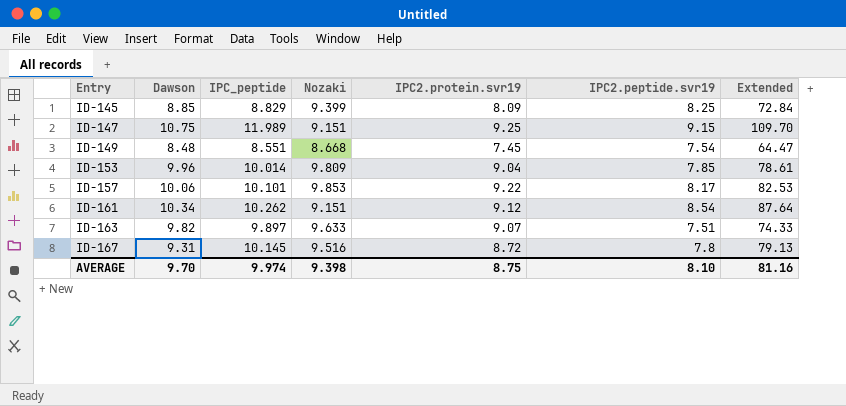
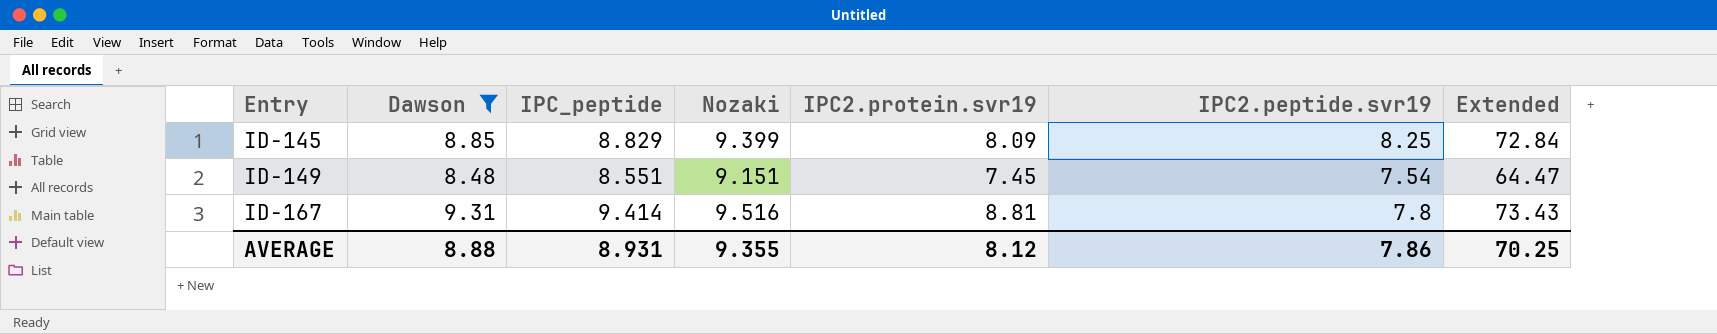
filter: none -> Dawson <= 9.31
ID-149 | Nozaki: 8.668 -> 9.151
ID-167 | IPC_peptide: 10.145 -> 9.414
ID-167 | IPC2.protein.svr19: 8.72 -> 8.81
ID-167 | Extended: 79.13 -> 73.43
AVERAGE | Dawson: 9.70 -> 8.88
AVERAGE | IPC_peptide: 9.974 -> 8.931
AVERAGE | Nozaki: 9.398 -> 9.355
AVERAGE | IPC2.protein.svr19: 8.75 -> 8.12
AVERAGE | IPC2.peptide.svr19: 8.10 -> 7.86
AVERAGE | Extended: 81.16 -> 70.25

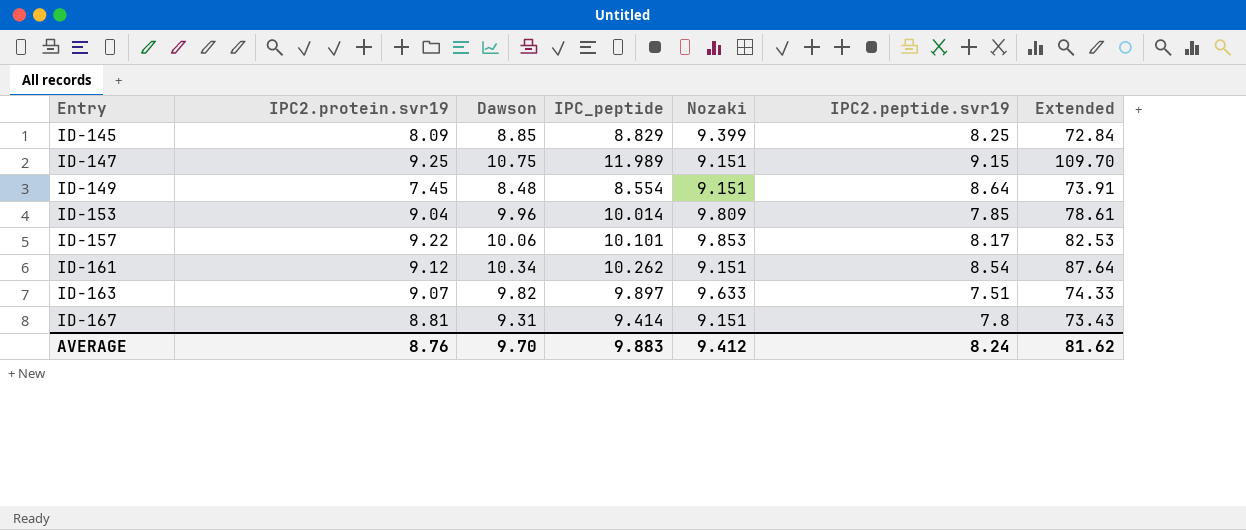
filter: Dawson <= 9.31 -> none
column IPC2.protein.svr19 | position: 5 -> 2
ID-149 | IPC_peptide: 8.551 -> 8.554
ID-149 | IPC2.peptide.svr19: 7.54 -> 8.64
ID-149 | Extended: 64.47 -> 73.91
ID-167 | Nozaki: 9.516 -> 9.151
AVERAGE | IPC2.protein.svr19: 8.12 -> 8.76
AVERAGE | Dawson: 8.88 -> 9.70
AVERAGE | IPC_peptide: 8.931 -> 9.883
AVERAGE | Nozaki: 9.355 -> 9.412
AVERAGE | IPC2.peptide.svr19: 7.86 -> 8.24
AVERAGE | Extended: 70.25 -> 81.62

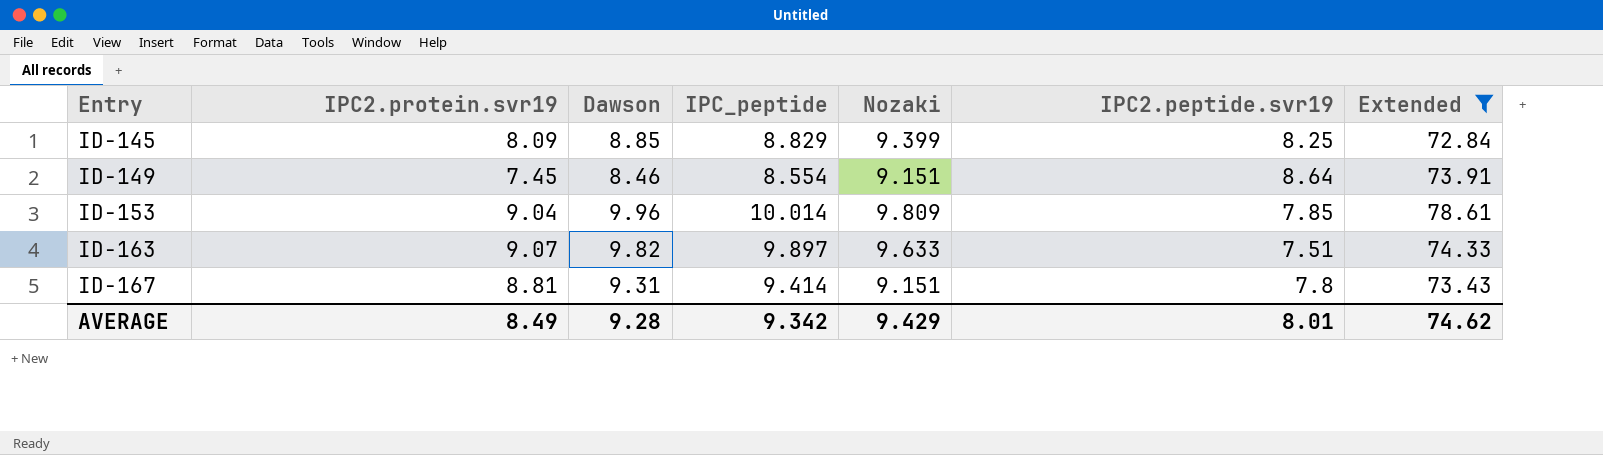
filter: none -> Extended <= 78.61
ID-149 | Dawson: 8.48 -> 8.46
AVERAGE | IPC2.protein.svr19: 8.76 -> 8.49
AVERAGE | Dawson: 9.70 -> 9.28
AVERAGE | IPC_peptide: 9.883 -> 9.342
AVERAGE | Nozaki: 9.412 -> 9.429
AVERAGE | IPC2.peptide.svr19: 8.24 -> 8.01
AVERAGE | Extended: 81.62 -> 74.62

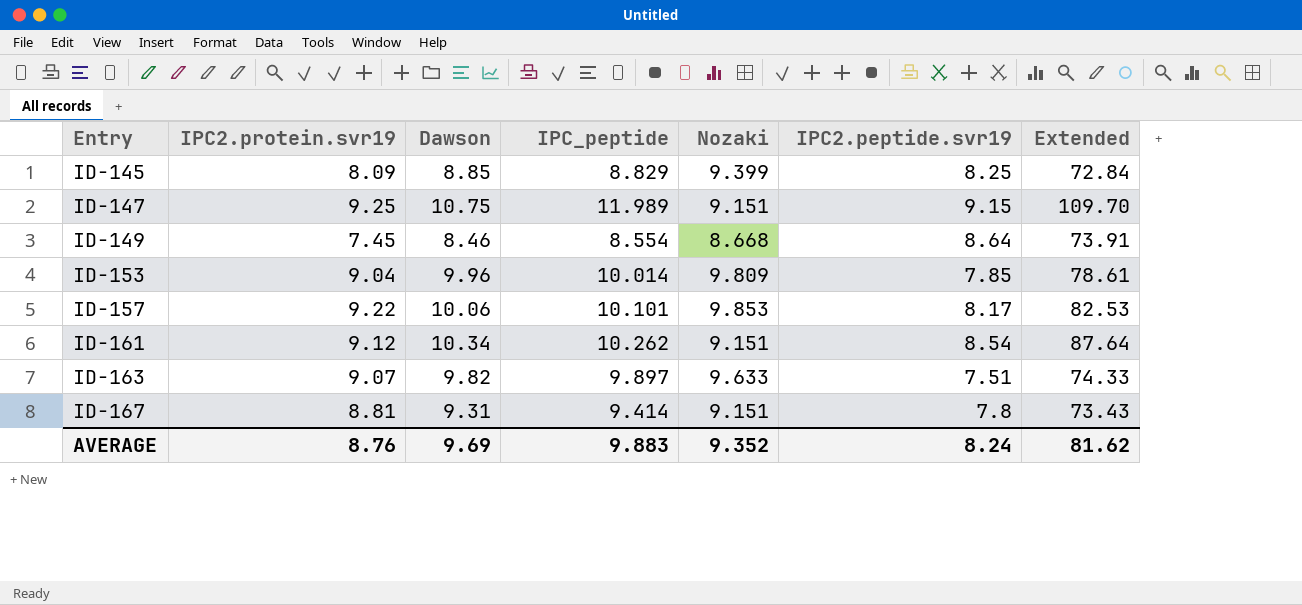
filter: Extended <= 78.61 -> none
ID-149 | Nozaki: 9.151 -> 8.668
AVERAGE | IPC2.protein.svr19: 8.49 -> 8.76
AVERAGE | Dawson: 9.28 -> 9.69
AVERAGE | IPC_peptide: 9.342 -> 9.883
AVERAGE | Nozaki: 9.429 -> 9.352
AVERAGE | IPC2.peptide.svr19: 8.01 -> 8.24
AVERAGE | Extended: 74.62 -> 81.62

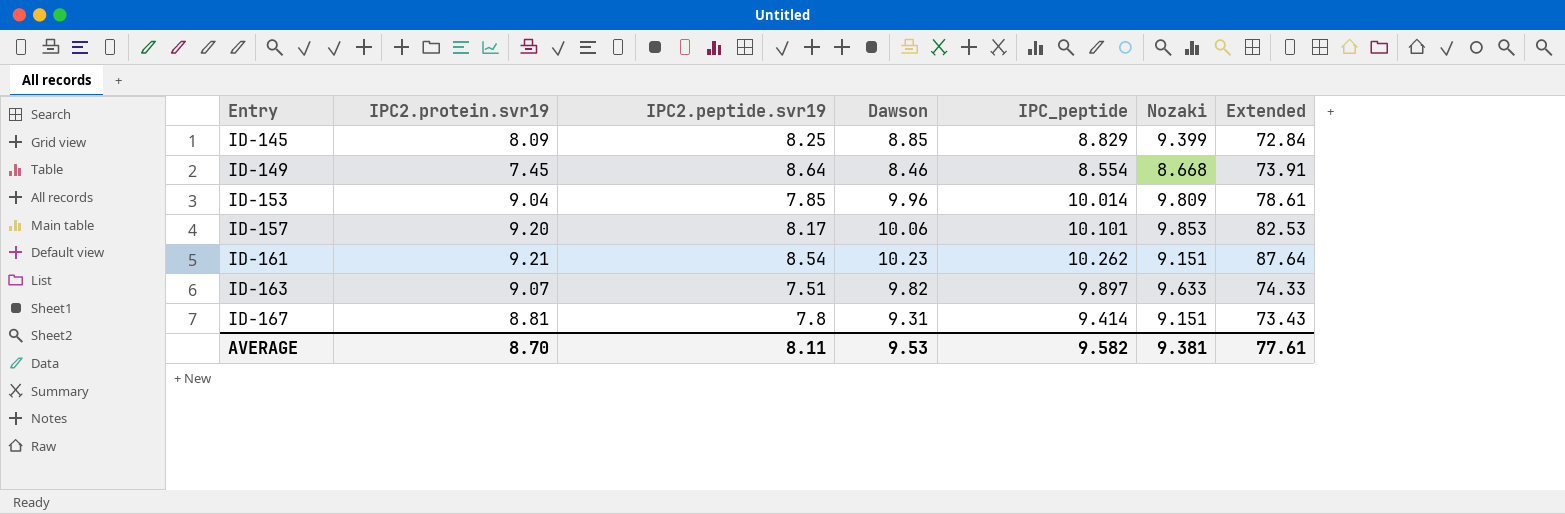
column IPC2.peptide.svr19 | position: 6 -> 3
row ID-147: 9.25 | 10.75 | 11.989 | 9.151 | 9.15 | 109.70 -> none
ID-157 | IPC2.protein.svr19: 9.22 -> 9.20
ID-161 | IPC2.protein.svr19: 9.12 -> 9.21
ID-161 | Dawson: 10.34 -> 10.23
AVERAGE | IPC2.protein.svr19: 8.76 -> 8.70
AVERAGE | IPC2.peptide.svr19: 8.24 -> 8.11
AVERAGE | Dawson: 9.69 -> 9.53
AVERAGE | IPC_peptide: 9.883 -> 9.582
AVERAGE | Nozaki: 9.352 -> 9.381
AVERAGE | Extended: 81.62 -> 77.61

